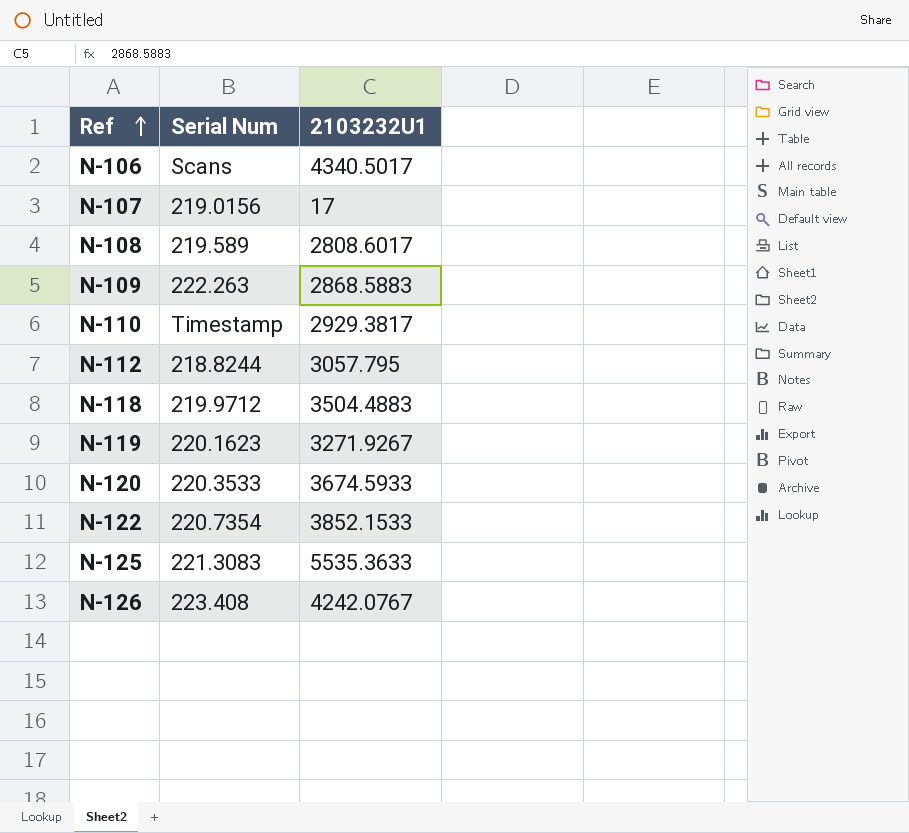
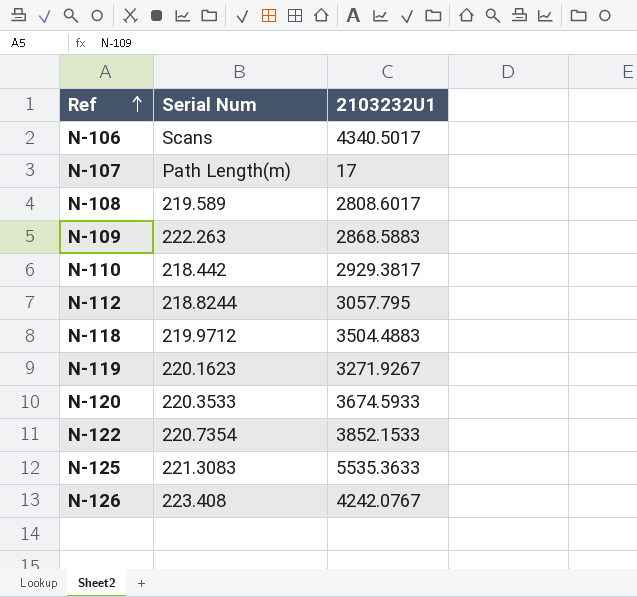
N-107 | Serial Num: 219.0156 -> Path Length(m)
N-110 | Serial Num: Timestamp -> 218.442

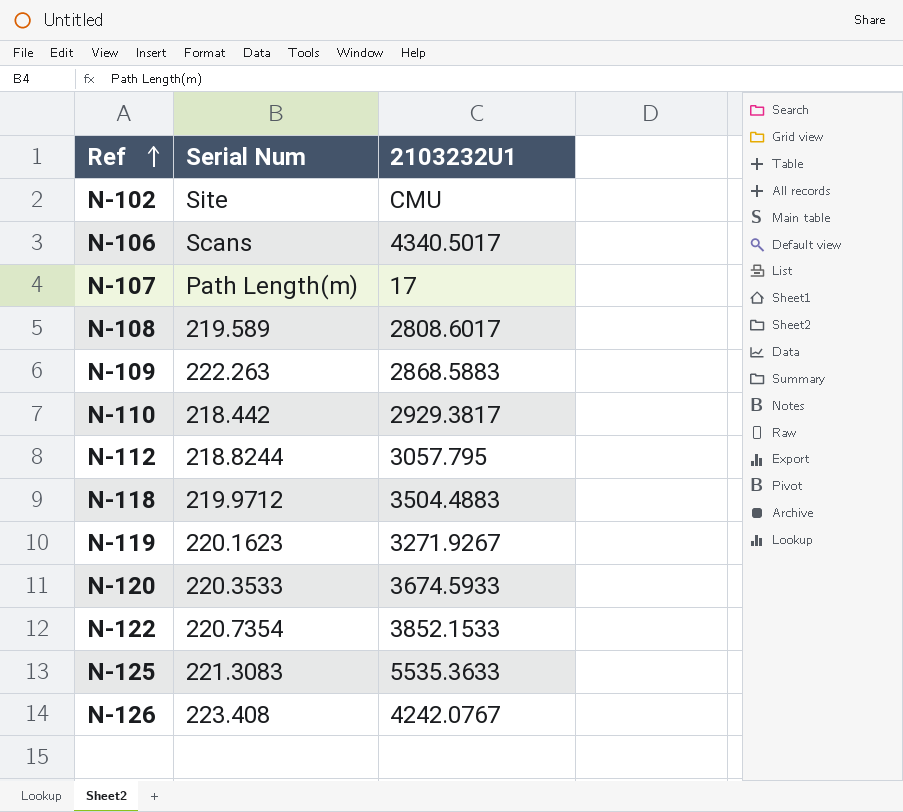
row N-102: none -> Site | CMU

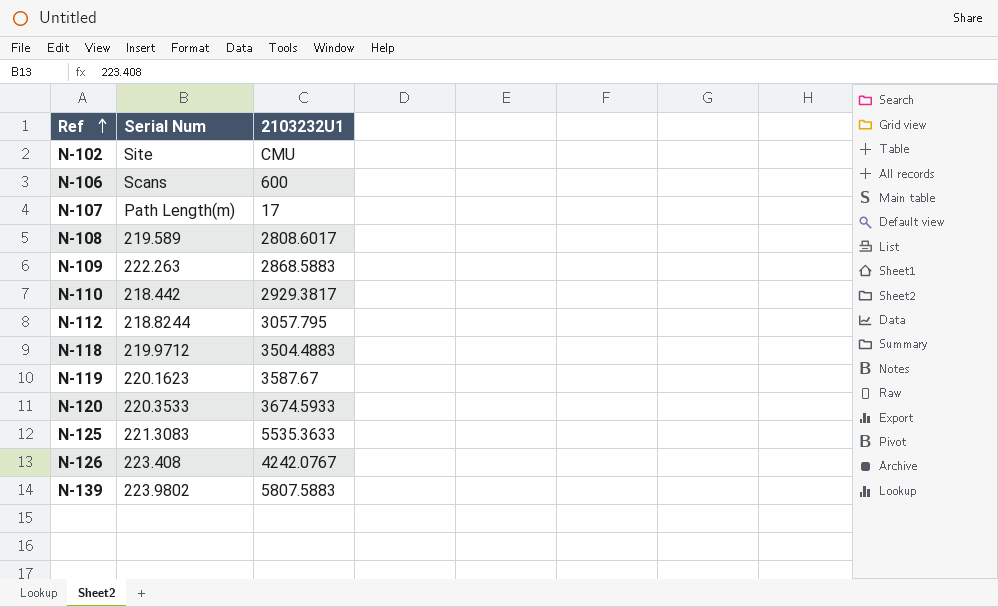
row N-122: 220.7354 | 3852.1533 -> none
N-106 | 2103232U1: 4340.5017 -> 600
N-119 | 2103232U1: 3271.9267 -> 3587.67
row N-139: none -> 223.9802 | 5807.5883

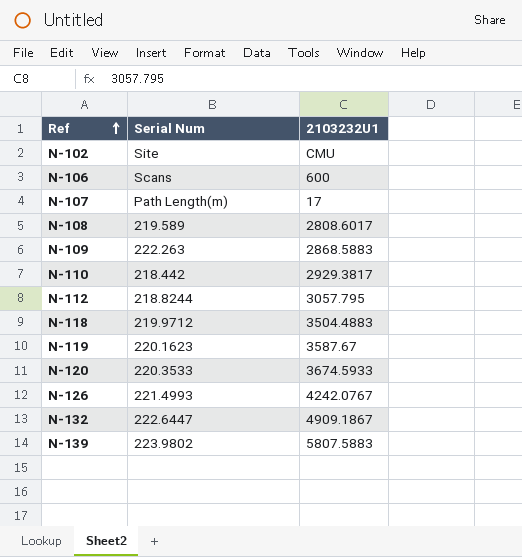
row N-125: 221.3083 | 5535.3633 -> none
N-126 | Serial Num: 223.408 -> 221.4993
row N-132: none -> 222.6447 | 4909.1867

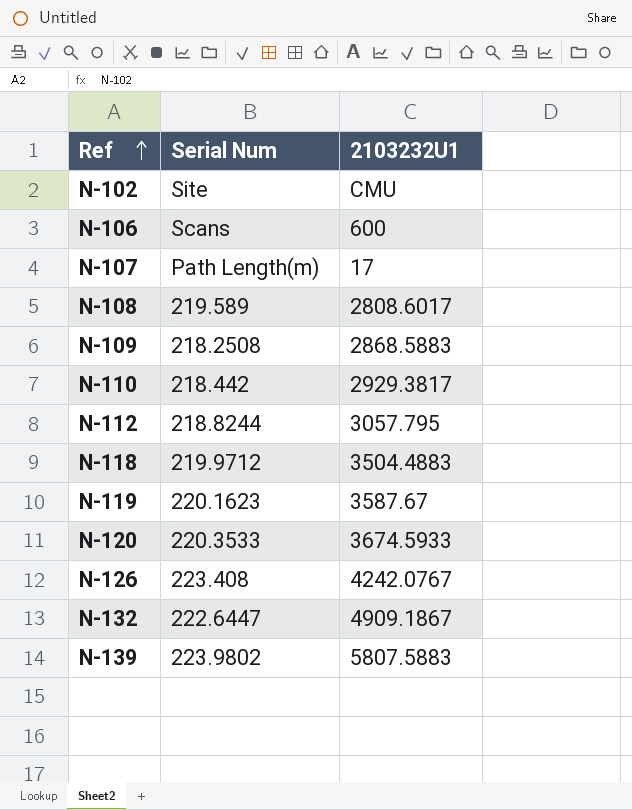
N-109 | Serial Num: 222.263 -> 218.2508
N-126 | Serial Num: 221.4993 -> 223.408

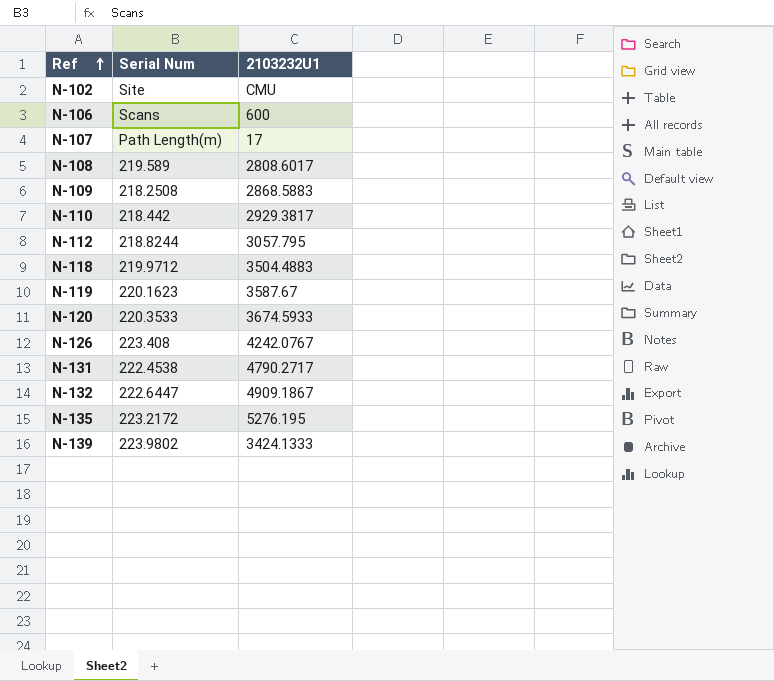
row N-131: none -> 222.4538 | 4790.2717
row N-135: none -> 223.2172 | 5276.195
N-139 | 2103232U1: 5807.5883 -> 3424.1333

